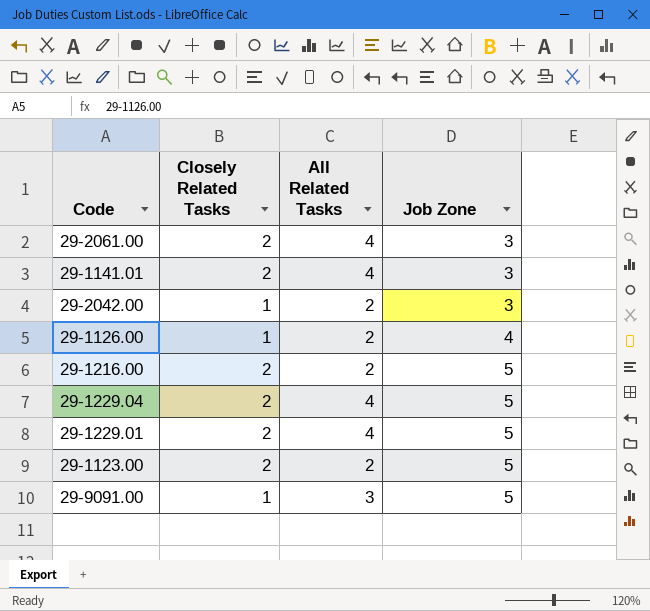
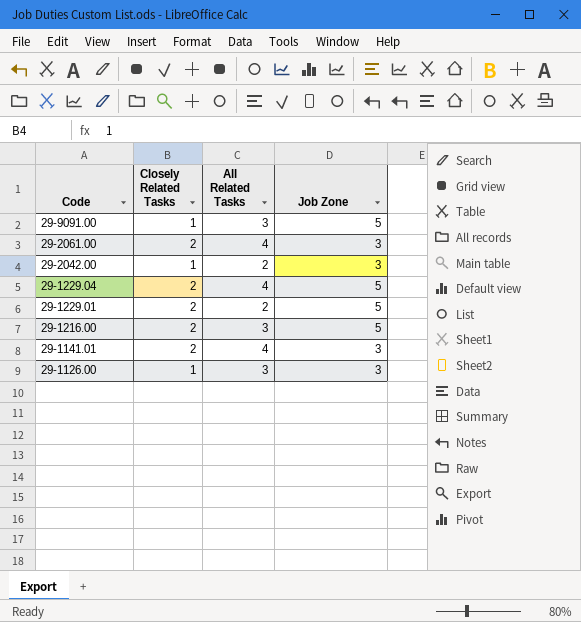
row order: Job Zone ascending -> Code descending
row 29-1123.00: 2 | 2 | 5 -> none
29-1229.01 | All Related Tasks: 4 -> 2
29-1216.00 | All Related Tasks: 2 -> 3
29-1126.00 | All Related Tasks: 2 -> 3
29-1126.00 | Job Zone: 4 -> 3

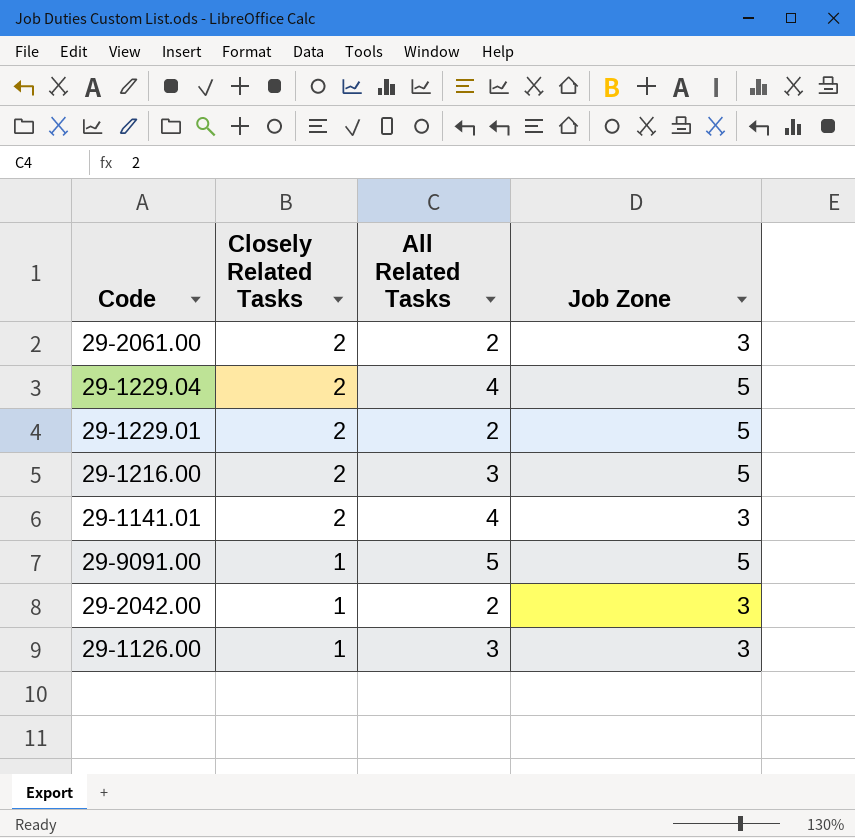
row order: Code descending -> Closely Related Tasks descending
29-2061.00 | All Related Tasks: 4 -> 2
29-9091.00 | All Related Tasks: 3 -> 5

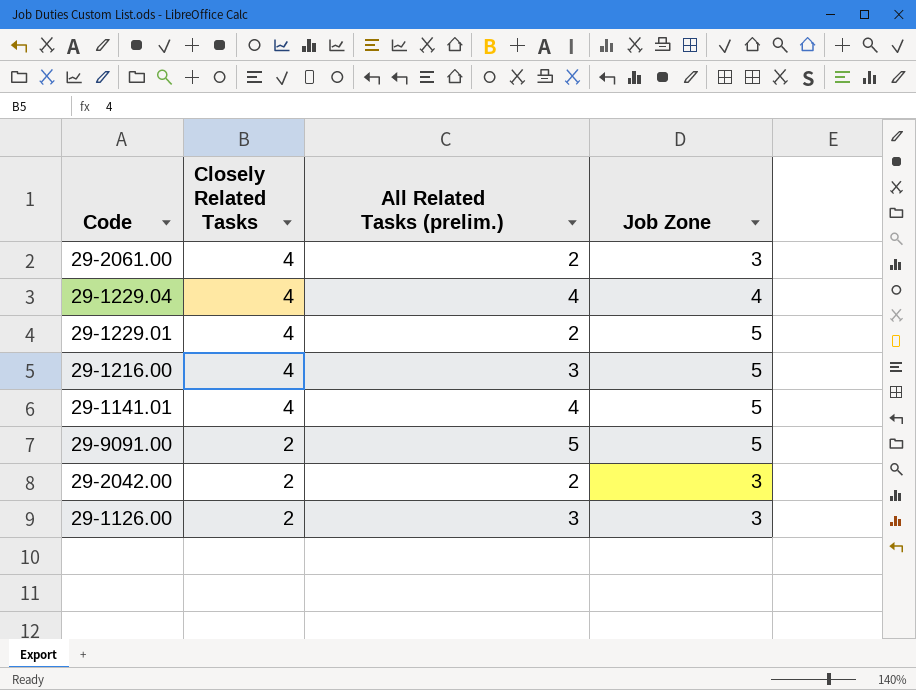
column name: All Related Tasks -> All Related Tasks (prelim.)
29-2061.00 | Closely Related Tasks: 2 -> 4
29-1229.04 | Closely Related Tasks: 2 -> 4
29-1229.04 | Job Zone: 5 -> 4
29-1229.01 | Closely Related Tasks: 2 -> 4
29-1216.00 | Closely Related Tasks: 2 -> 4
29-1141.01 | Closely Related Tasks: 2 -> 4
29-1141.01 | Job Zone: 3 -> 5
29-9091.00 | Closely Related Tasks: 1 -> 2
29-2042.00 | Closely Related Tasks: 1 -> 2
29-1126.00 | Closely Related Tasks: 1 -> 2

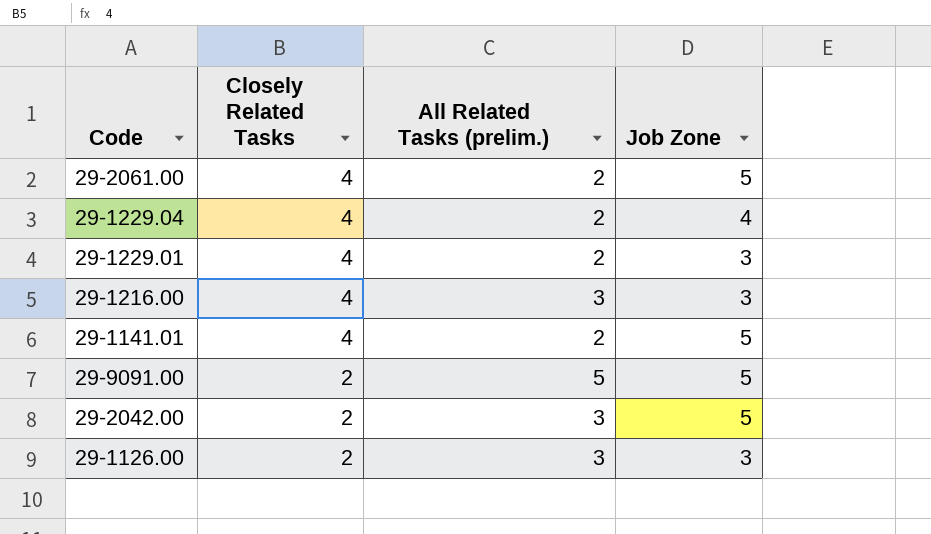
29-2061.00 | Job Zone: 3 -> 5
29-1229.04 | All Related Tasks (prelim.): 4 -> 2
29-1229.01 | Job Zone: 5 -> 3
29-1216.00 | Job Zone: 5 -> 3
29-1141.01 | All Related Tasks (prelim.): 4 -> 2
29-2042.00 | All Related Tasks (prelim.): 2 -> 3
29-2042.00 | Job Zone: 3 -> 5

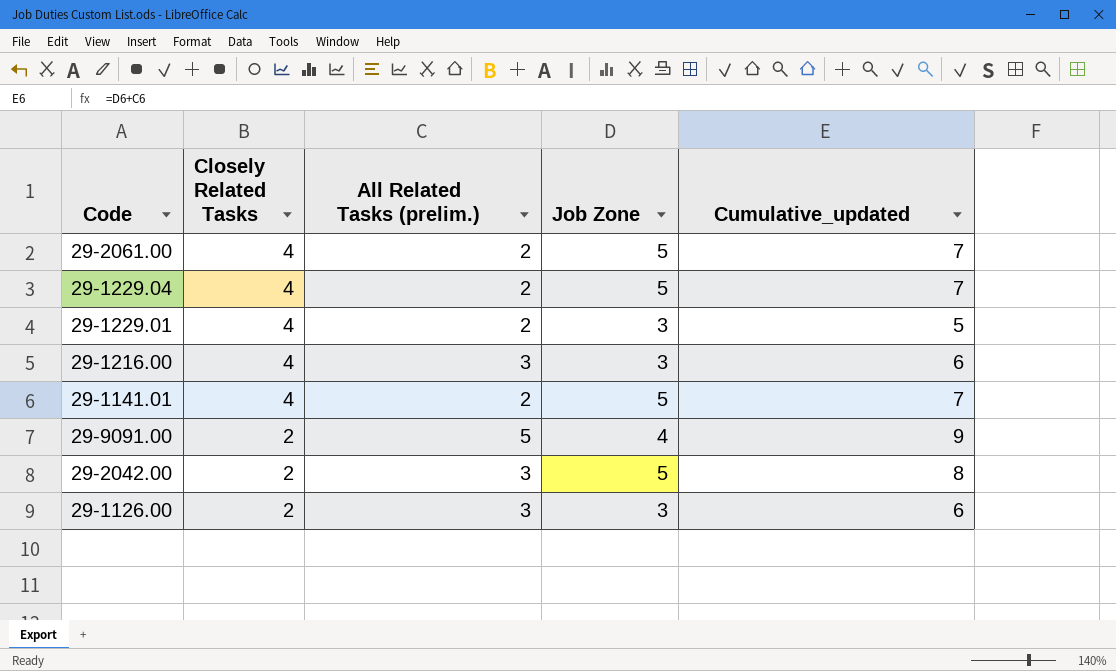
column Cumulative_updated | formula: none -> [All Related Tasks (prelim.)] + [Job Zone]
29-1229.04 | Job Zone: 4 -> 5
29-9091.00 | Job Zone: 5 -> 4

